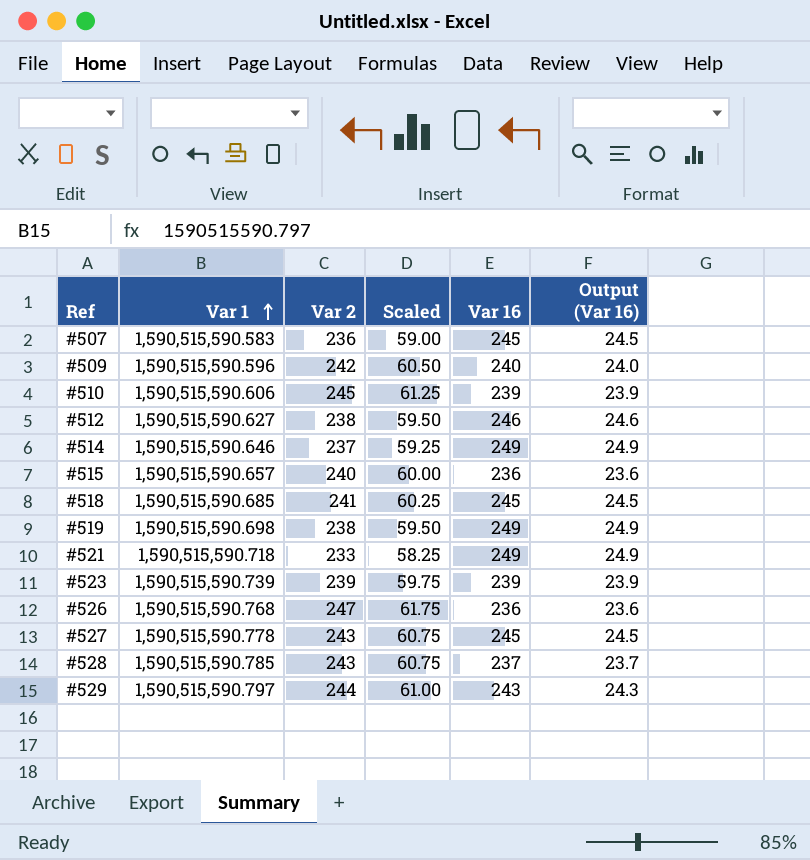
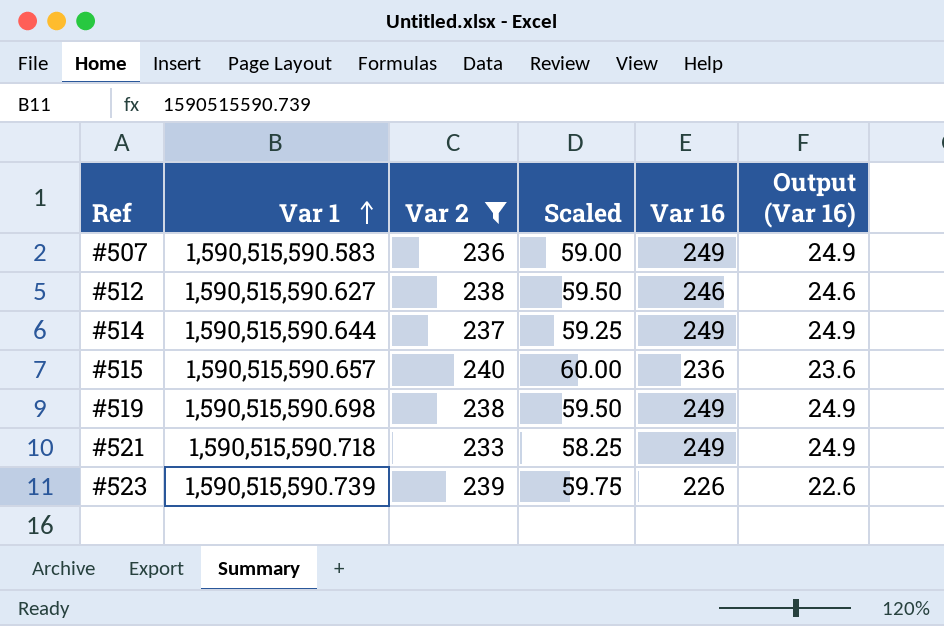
filter: none -> Var 2 <= 240
#507 | Var 16: 245 -> 249
#507 | Output (Var 16): 24.5 -> 24.9
#514 | Var 1: 1,590,515,590.646 -> 1,590,515,590.644
#523 | Var 16: 239 -> 226
#523 | Output (Var 16): 23.9 -> 22.6

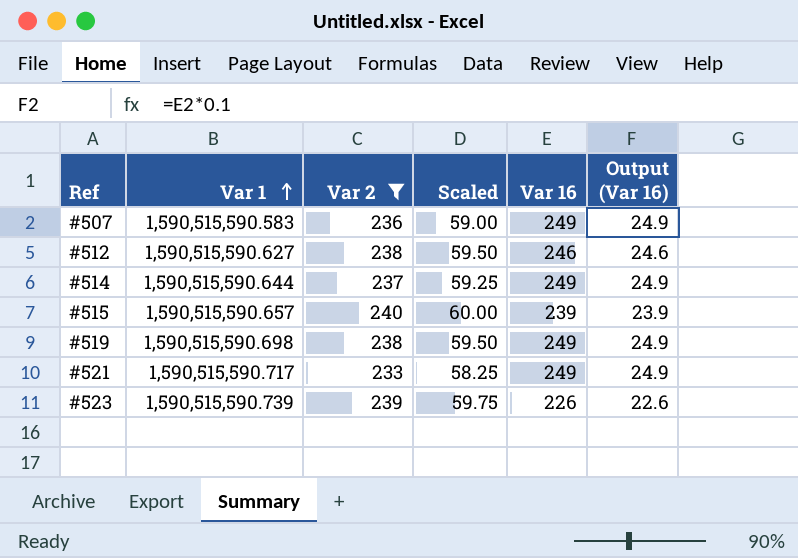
#515 | Var 16: 236 -> 239
#515 | Output (Var 16): 23.6 -> 23.9
#521 | Var 1: 1,590,515,590.718 -> 1,590,515,590.717

